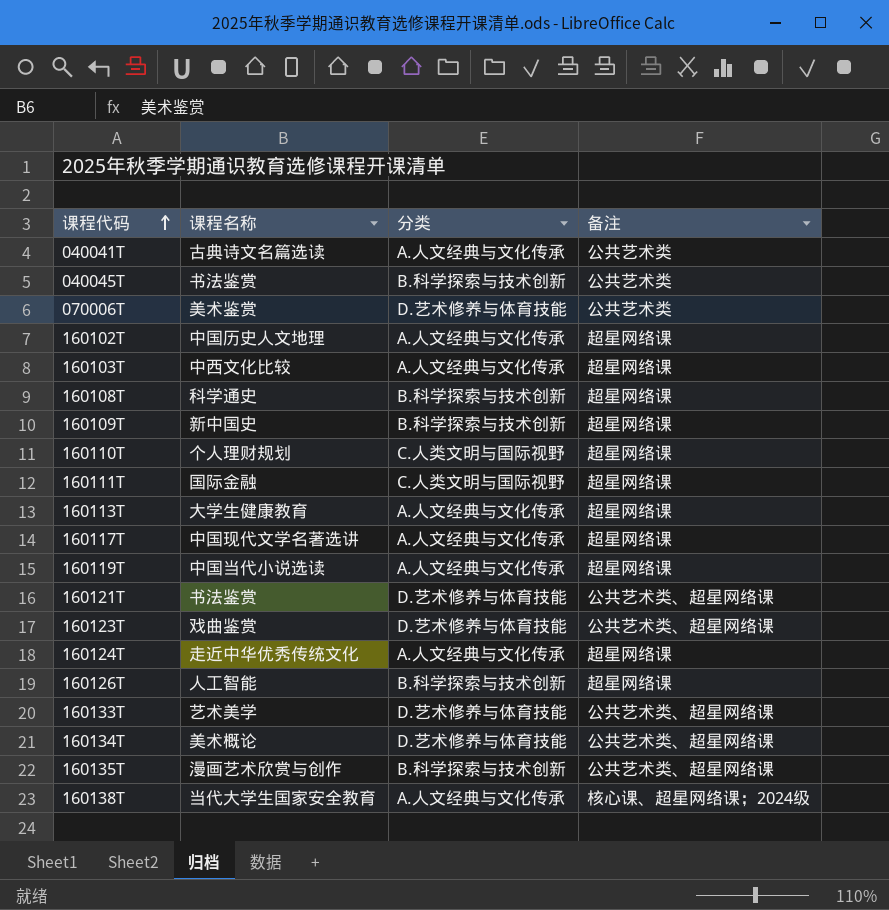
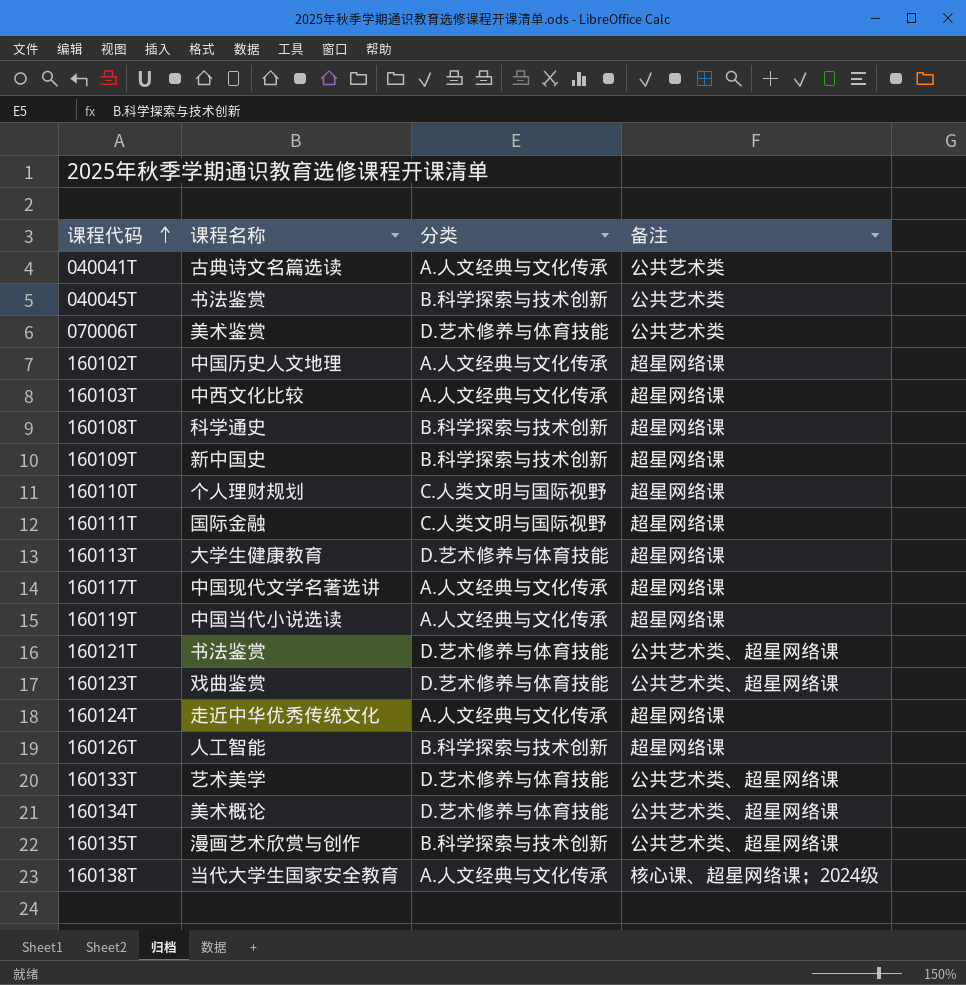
160113T | 分类: A.人文经典与文化传承 -> D.艺术修养与体育技能

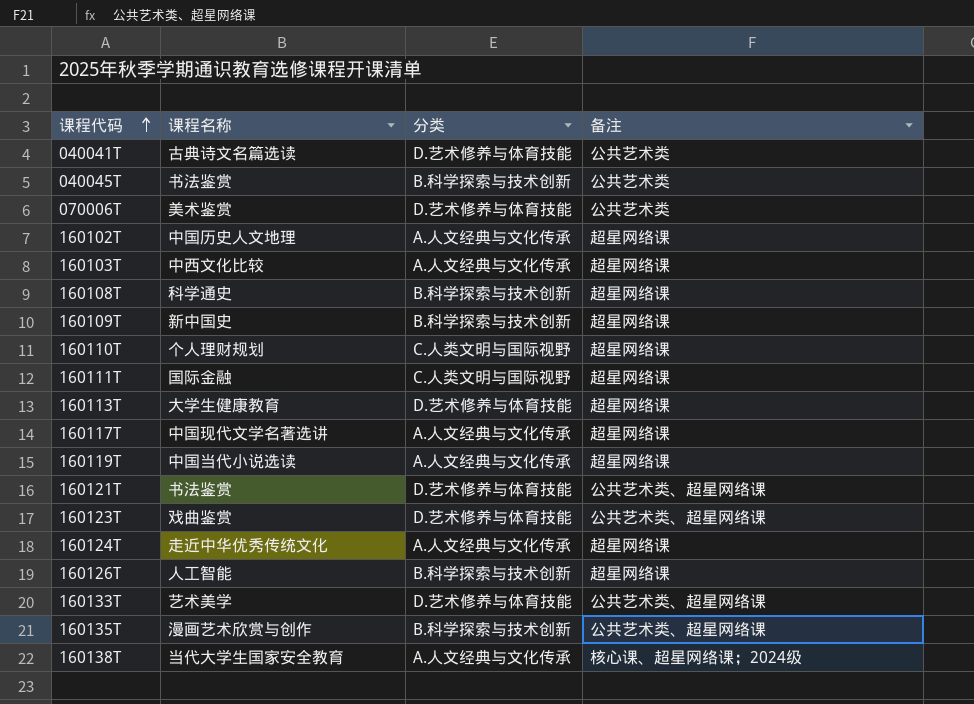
row 160134T: 美术概论 | D.艺术修养与体育技能 | 公共艺术类、超星网络课 -> none
040041T | 分类: A.人文经典与文化传承 -> D.艺术修养与体育技能

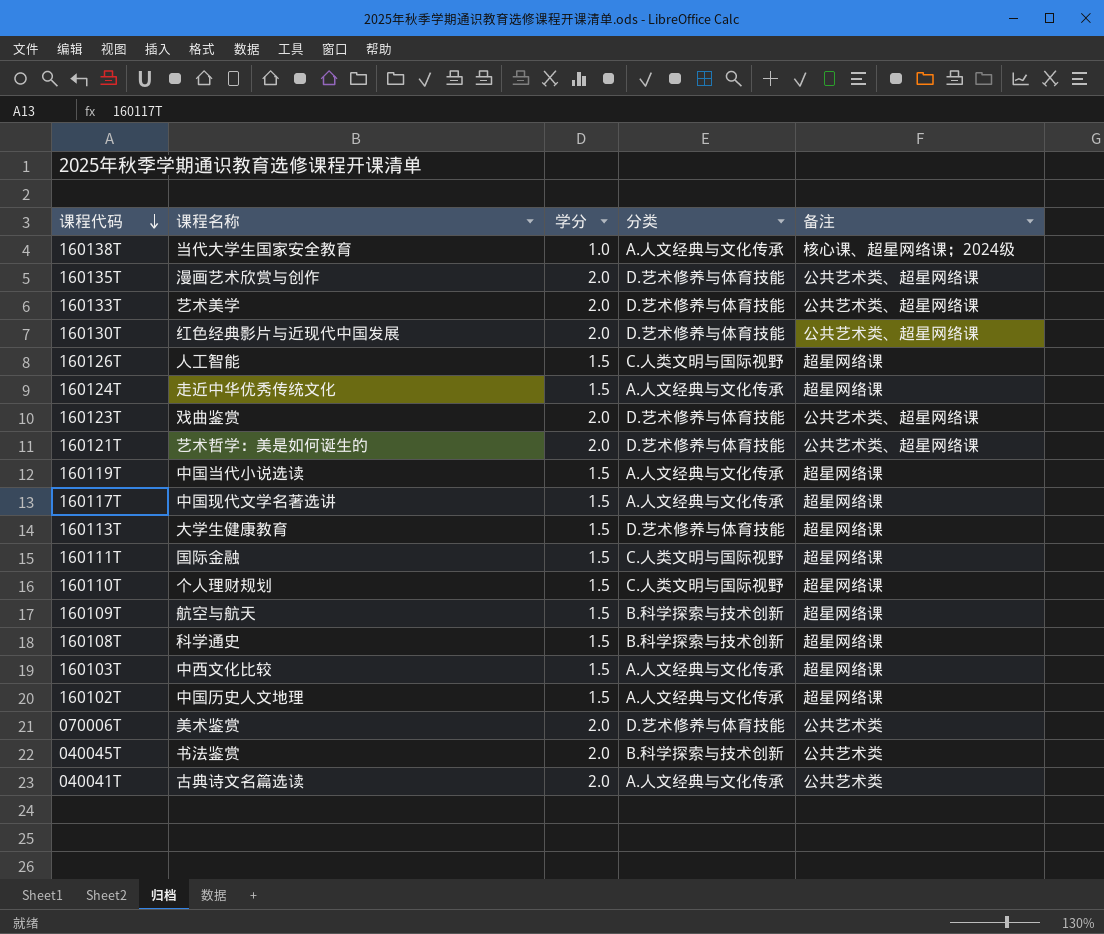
row order: 课程代码 ascending -> 课程代码 descending
column 学分 | position: none -> 3
160135T | 分类: B.科学探索与技术创新 -> D.艺术修养与体育技能
row 160130T: none -> 红色经典影片与近现代中国发展 | 2.0 | D.艺术修养与体育技能 | 公共艺术类、超星网络课
160126T | 分类: B.科学探索与技术创新 -> C.人类文明与国际视野
160121T | 课程名称: 书法鉴赏 -> 艺术哲学：美是如何诞生的
160109T | 课程名称: 新中国史 -> 航空与航天
040041T | 分类: D.艺术修养与体育技能 -> A.人文经典与文化传承

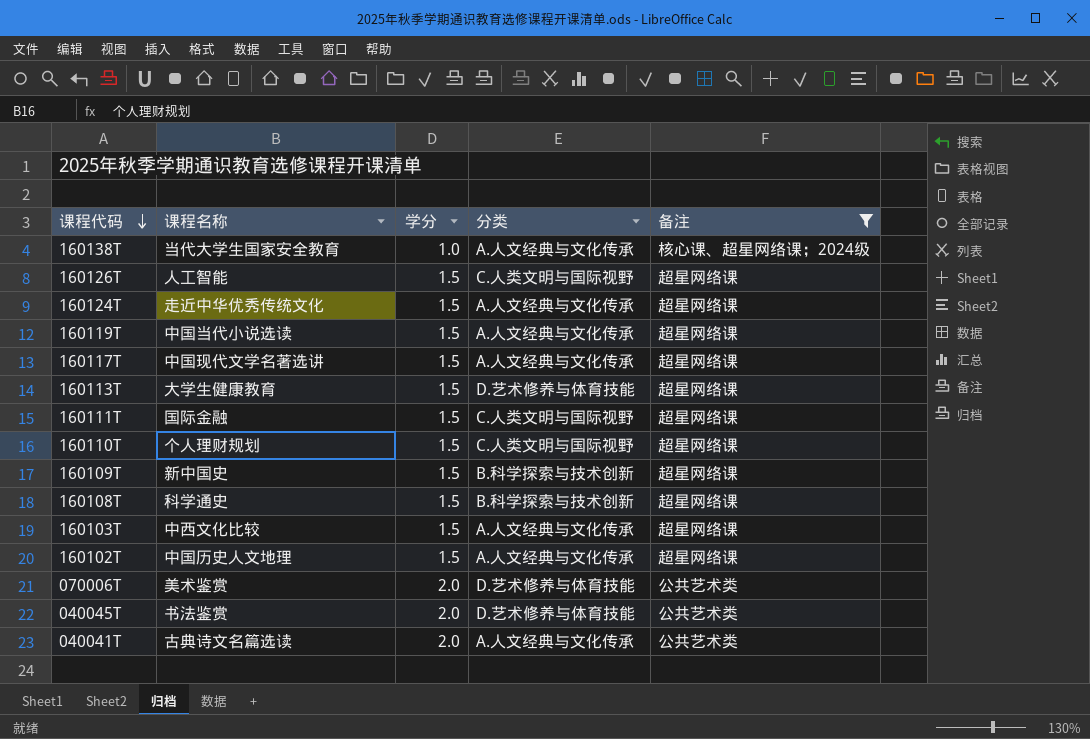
filter: none -> 备注 != 公共艺术类、超星网络课
160109T | 课程名称: 航空与航天 -> 新中国史
040045T | 分类: B.科学探索与技术创新 -> D.艺术修养与体育技能

